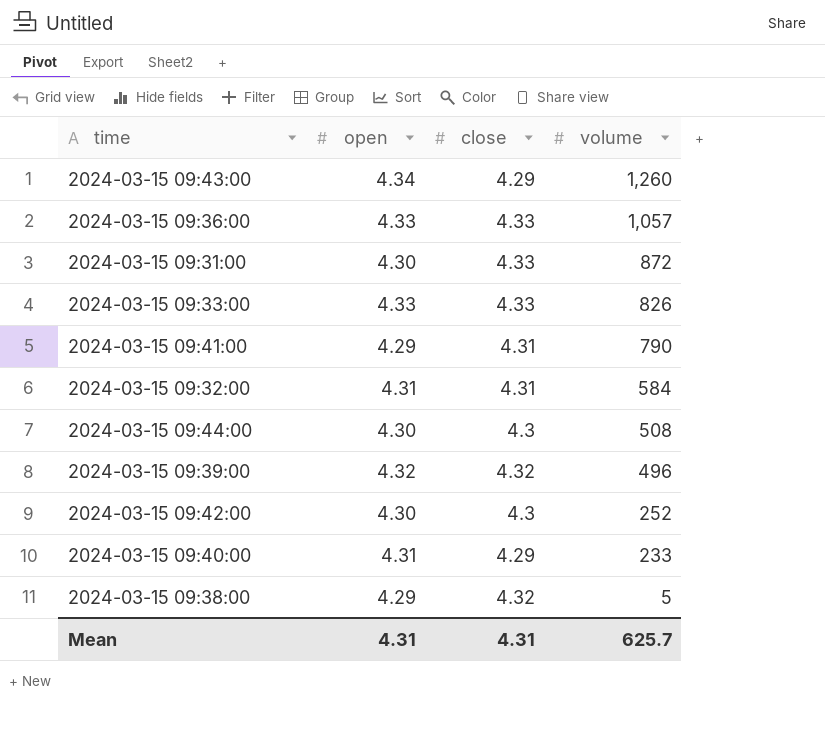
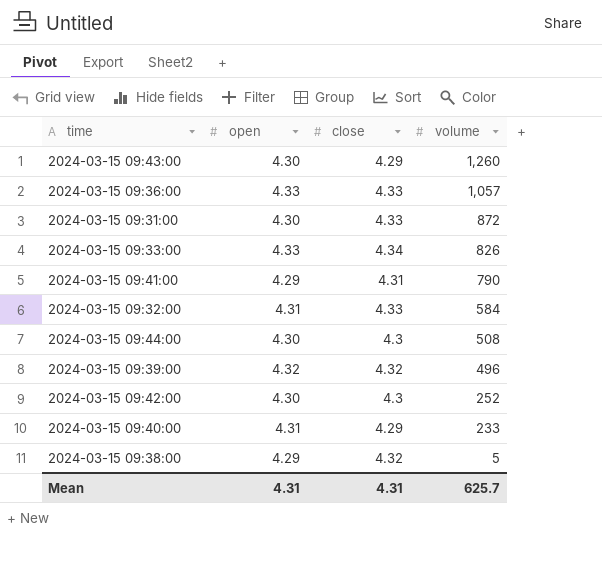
2024-03-15 09:43:00 | open: 4.34 -> 4.30
2024-03-15 09:33:00 | close: 4.33 -> 4.34
2024-03-15 09:32:00 | close: 4.31 -> 4.33

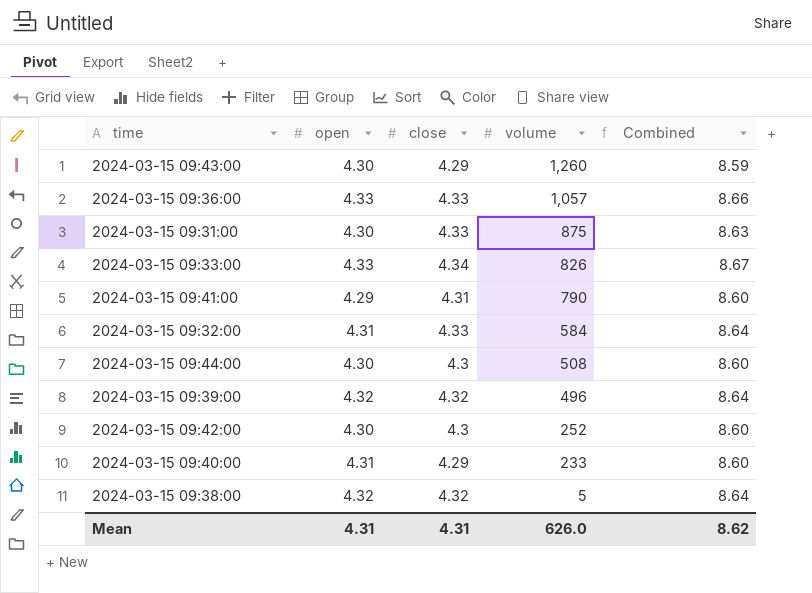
column Combined | formula: none -> [open] + [close]
2024-03-15 09:31:00 | volume: 872 -> 875
2024-03-15 09:38:00 | open: 4.29 -> 4.32
Mean | volume: 625.7 -> 626.0

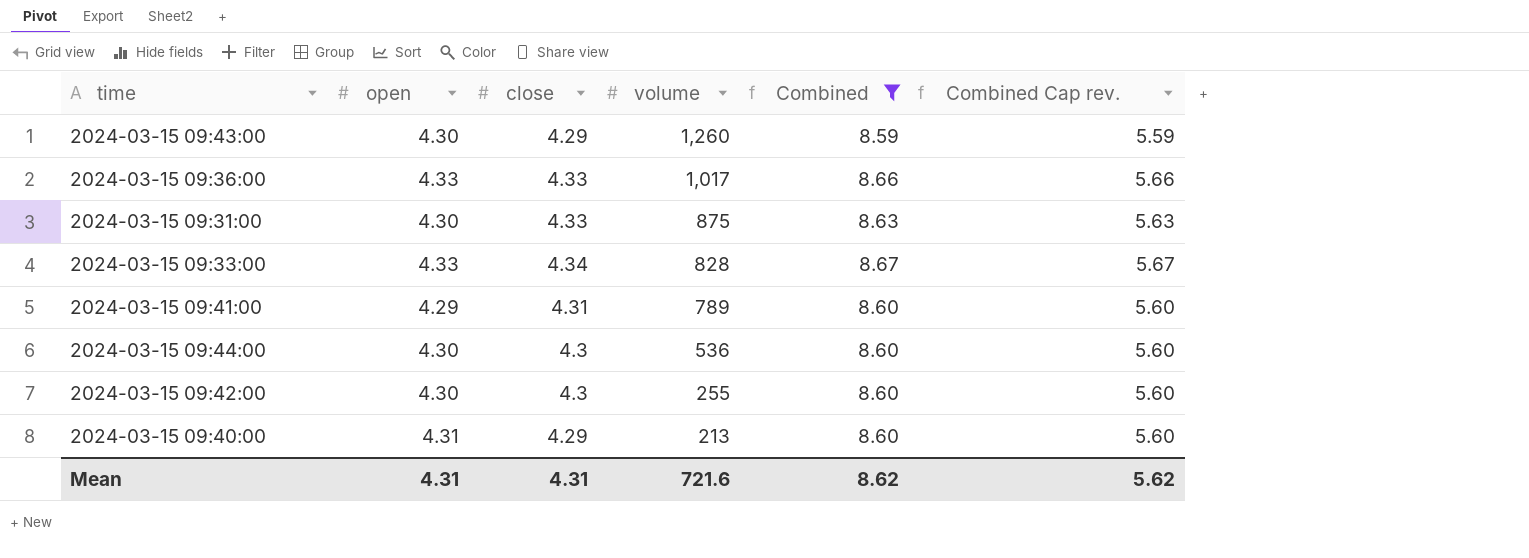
filter: none -> Combined != 8.64
column Combined Cap rev. | formula: none -> [Combined] - 3
2024-03-15 09:36:00 | volume: 1,057 -> 1,017
2024-03-15 09:33:00 | volume: 826 -> 828
2024-03-15 09:41:00 | volume: 790 -> 789
2024-03-15 09:44:00 | volume: 508 -> 536
2024-03-15 09:42:00 | volume: 252 -> 255
2024-03-15 09:40:00 | volume: 233 -> 213
Mean | volume: 626.0 -> 721.6

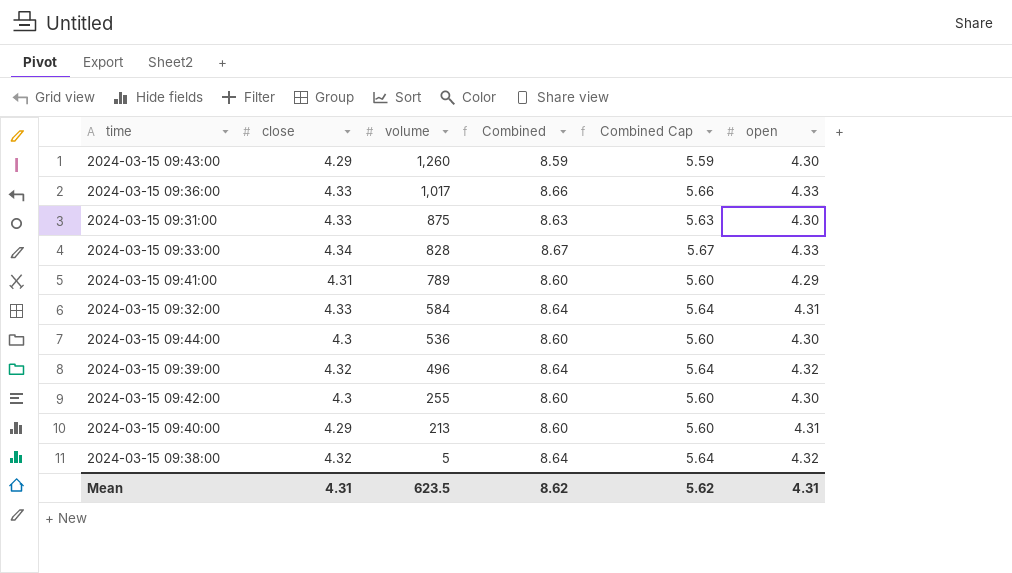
filter: Combined != 8.64 -> none
column name: Combined Cap rev. -> Combined Cap
column open | position: 2 -> 6
Mean | volume: 721.6 -> 623.5

